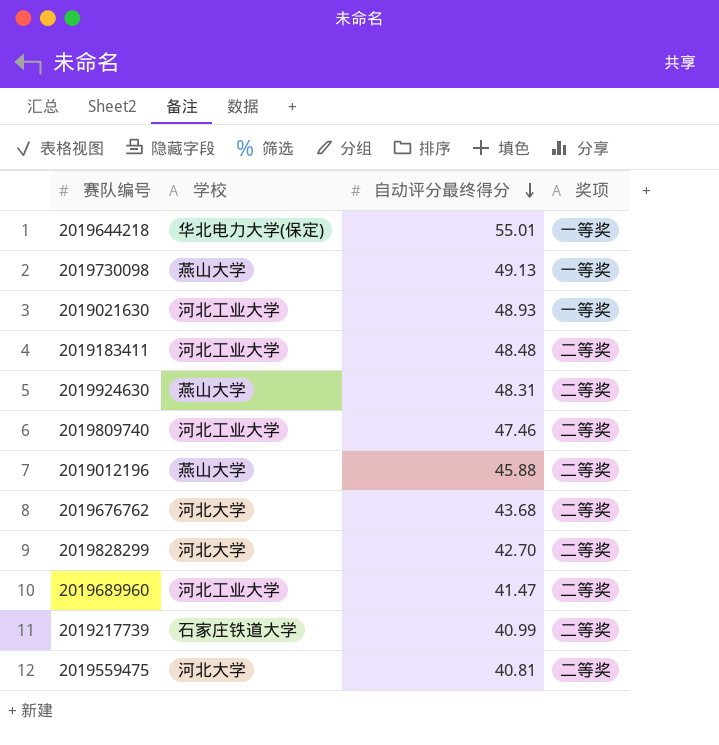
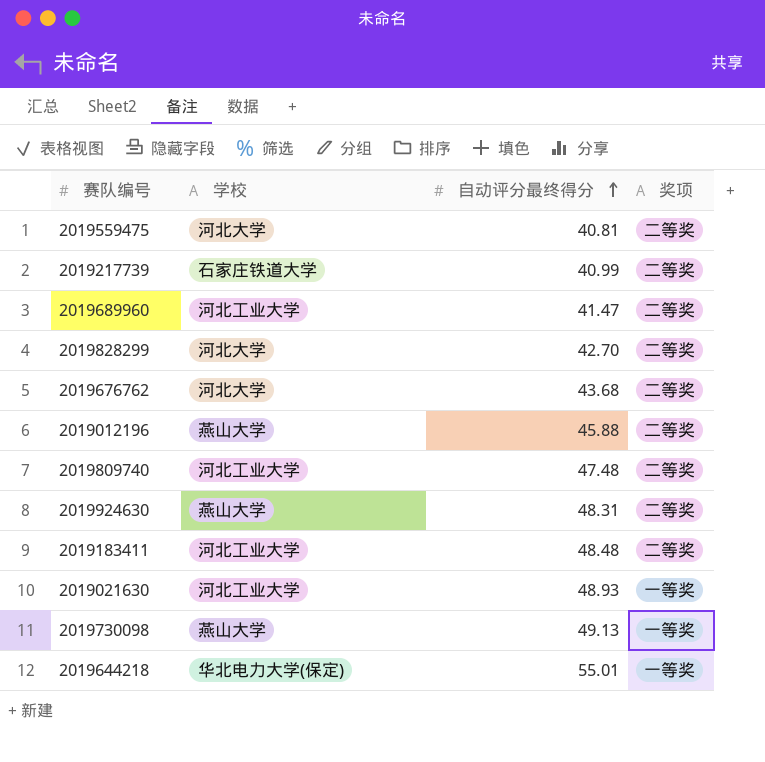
row order: 自动评分最终得分 descending -> 自动评分最终得分 ascending
2019809740 | 自动评分最终得分: 47.46 -> 47.48

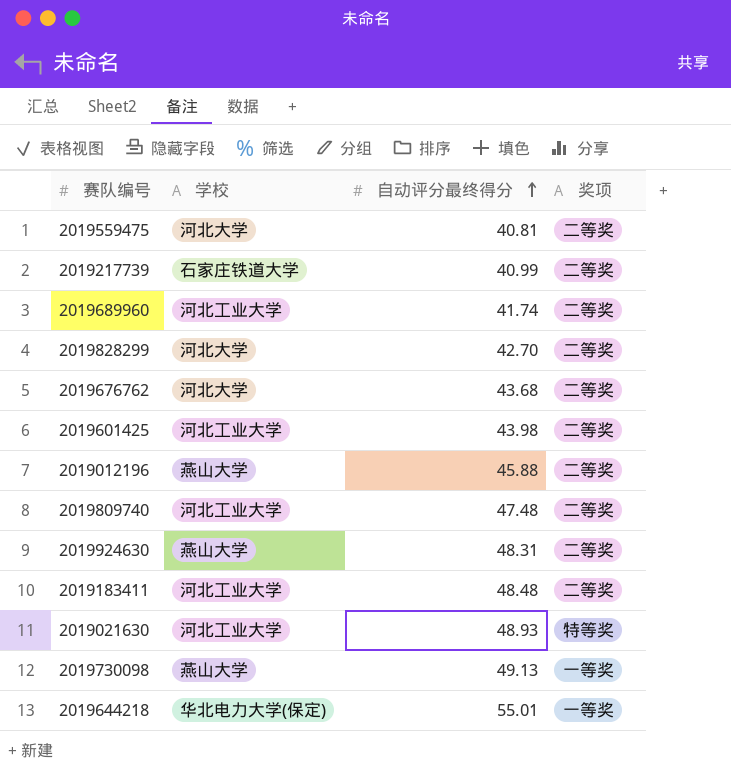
2019689960 | 自动评分最终得分: 41.47 -> 41.74
row 2019601425: none -> 河北工业大学 | 43.98 | 二等奖
2019021630 | 奖项: 一等奖 -> 特等奖

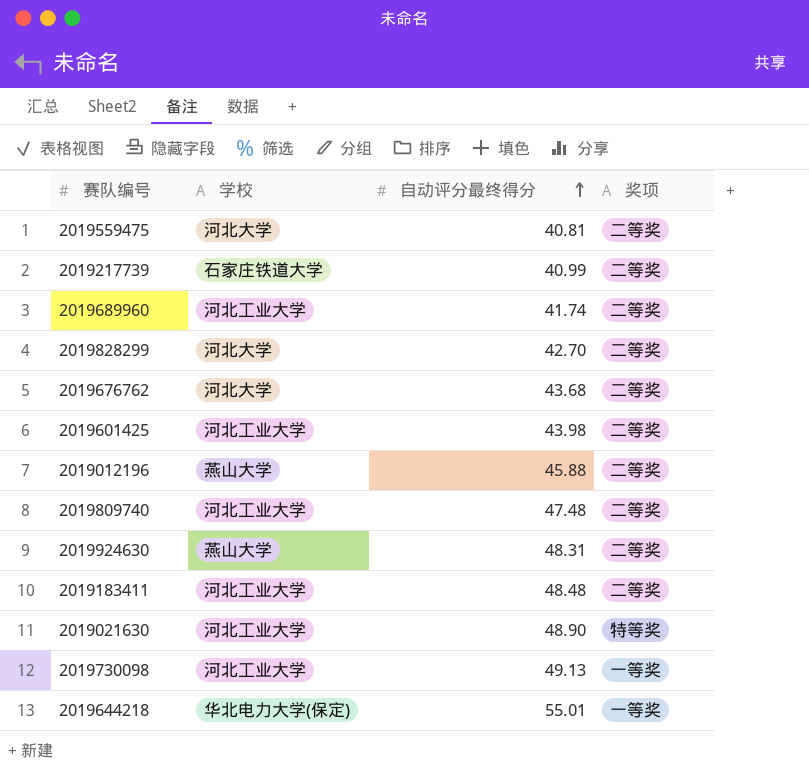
2019021630 | 自动评分最终得分: 48.93 -> 48.90
2019730098 | 学校: 燕山大学 -> 河北工业大学

